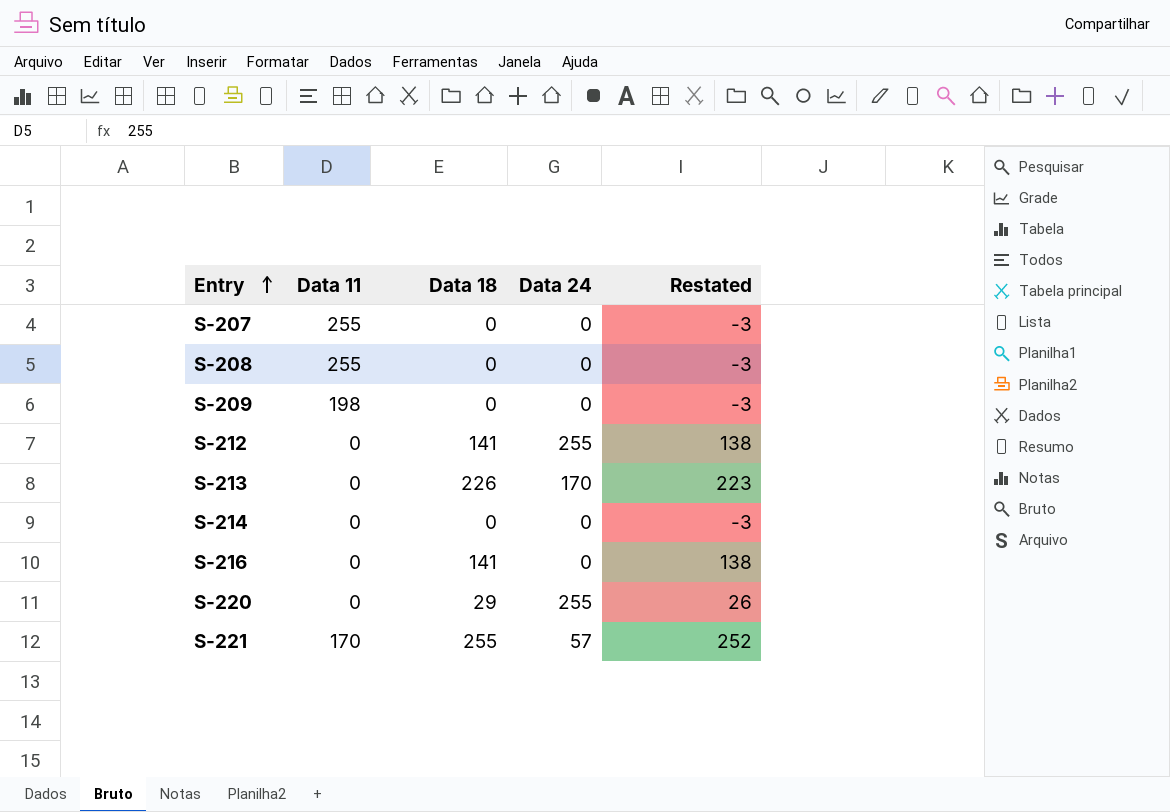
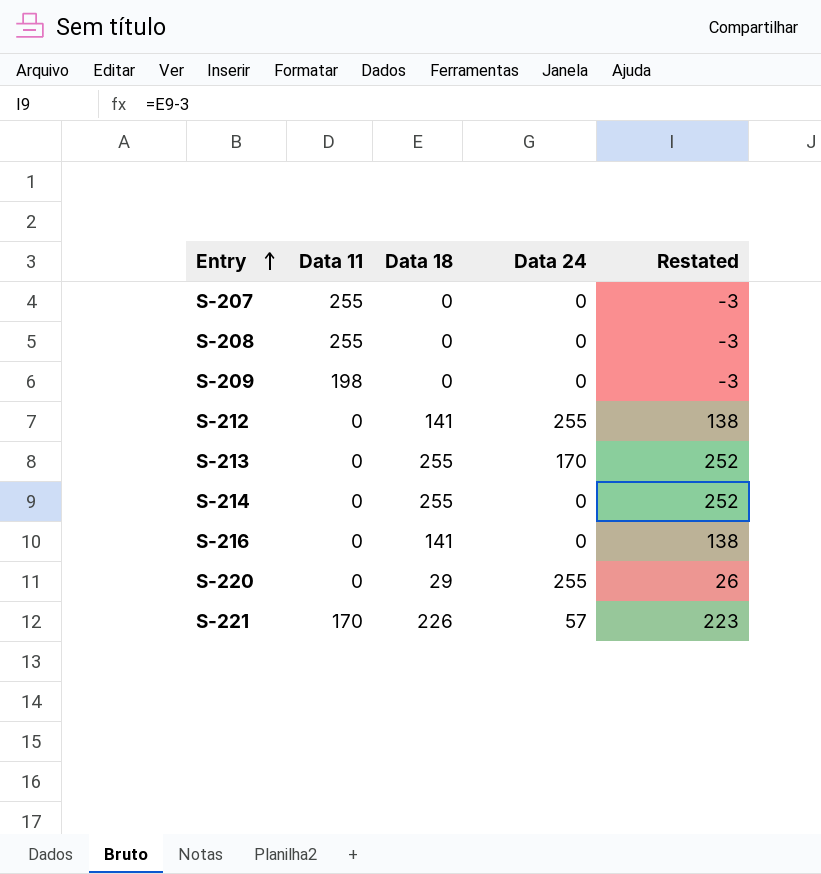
S-213 | Data 18: 226 -> 255
S-213 | Restated: 223 -> 252
S-214 | Data 18: 0 -> 255
S-214 | Restated: -3 -> 252
S-221 | Data 18: 255 -> 226
S-221 | Restated: 252 -> 223

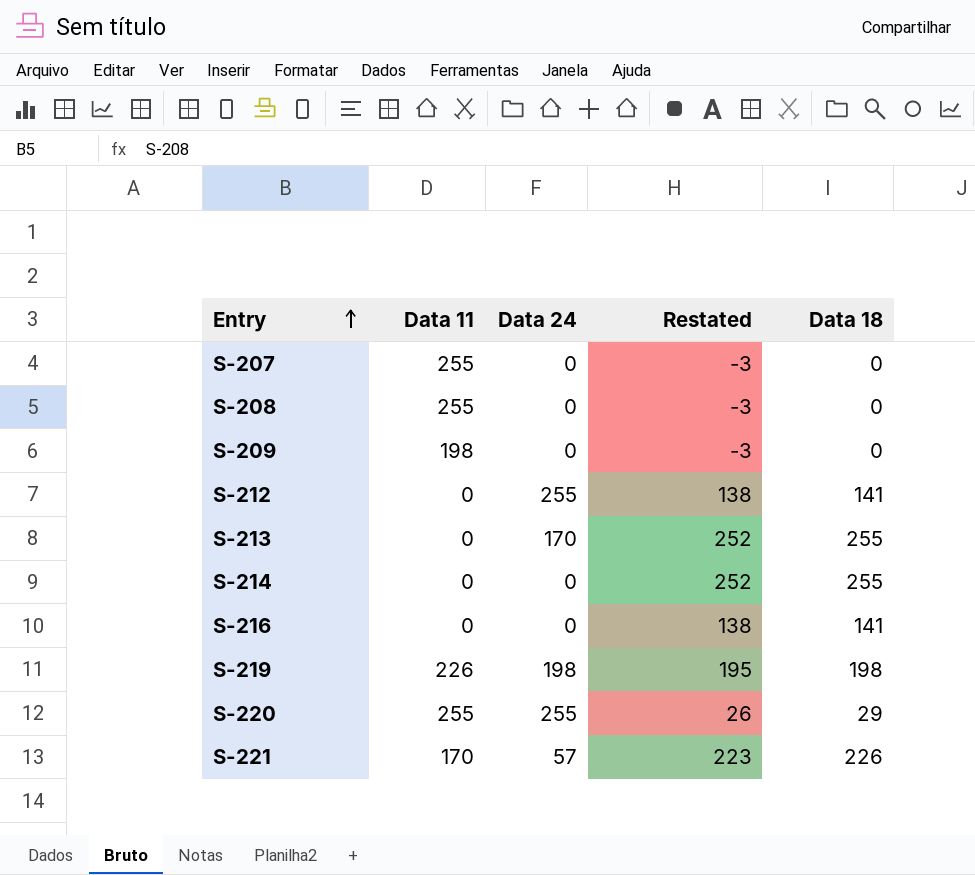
column Data 18 | position: 3 -> 5
row S-219: none -> 226 | 198 | 195 | 198
S-220 | Data 11: 0 -> 255

